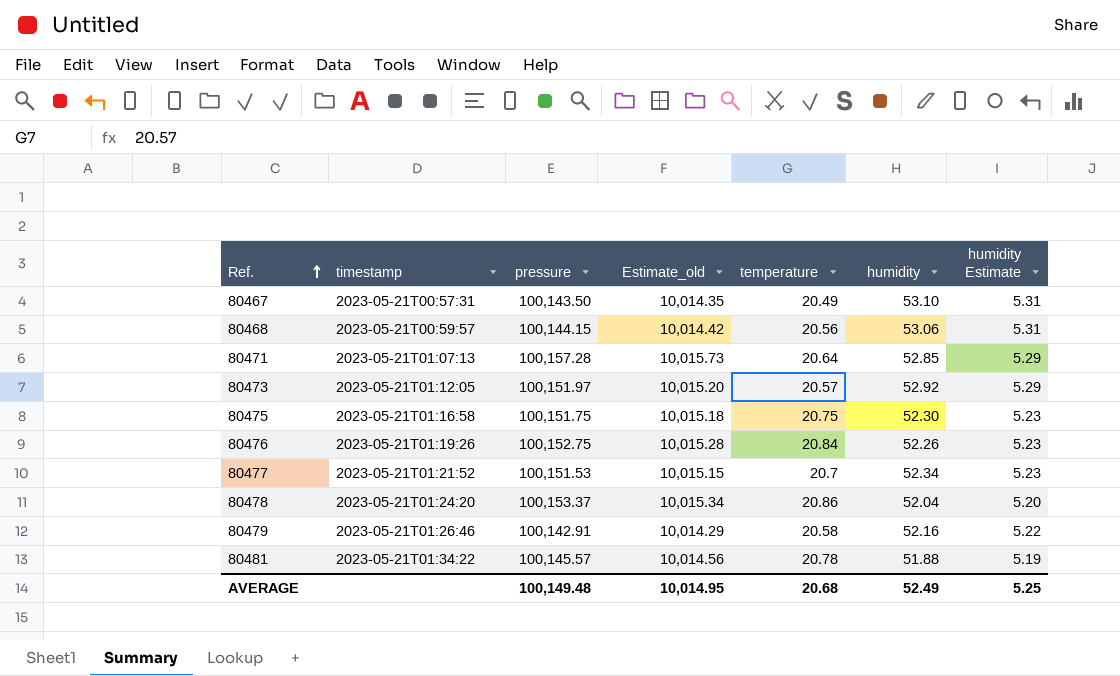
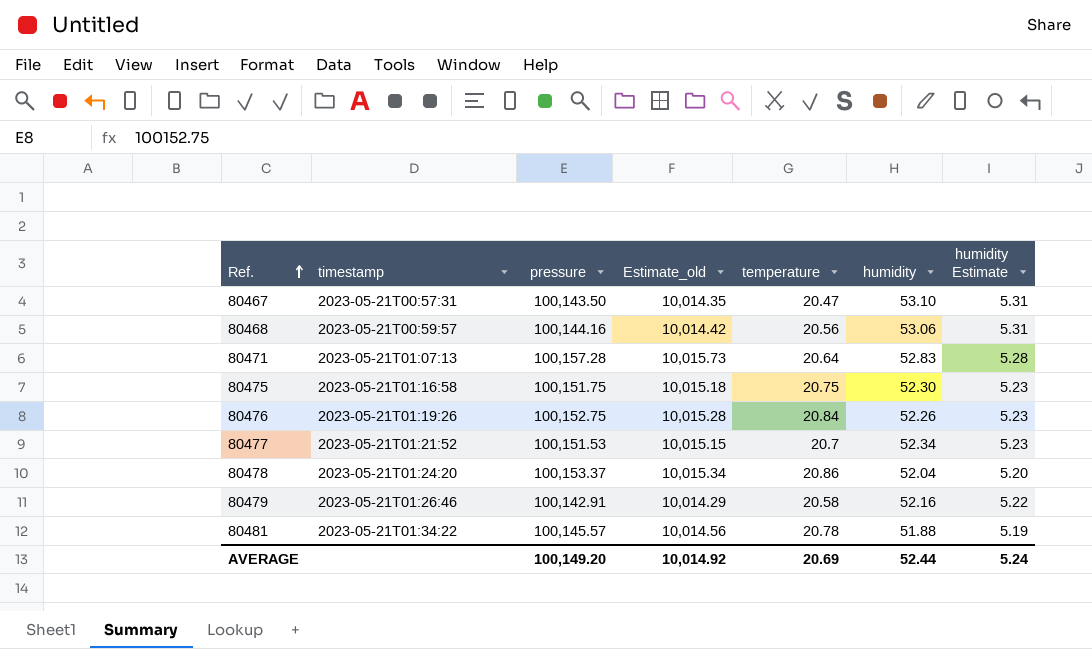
row 80473: 2023-05-21T01:12:05 | 100,151.97 | 10,015.20 | 20.57 | 52.92 | 5.29 -> none
80467 | temperature: 20.49 -> 20.47
80468 | pressure: 100,144.15 -> 100,144.16
80471 | humidity: 52.85 -> 52.83
80471 | humidity Estimate: 5.29 -> 5.28
AVERAGE | pressure: 100,149.48 -> 100,149.20
AVERAGE | Estimate_old: 10,014.95 -> 10,014.92
AVERAGE | temperature: 20.68 -> 20.69
AVERAGE | humidity: 52.49 -> 52.44
AVERAGE | humidity Estimate: 5.25 -> 5.24

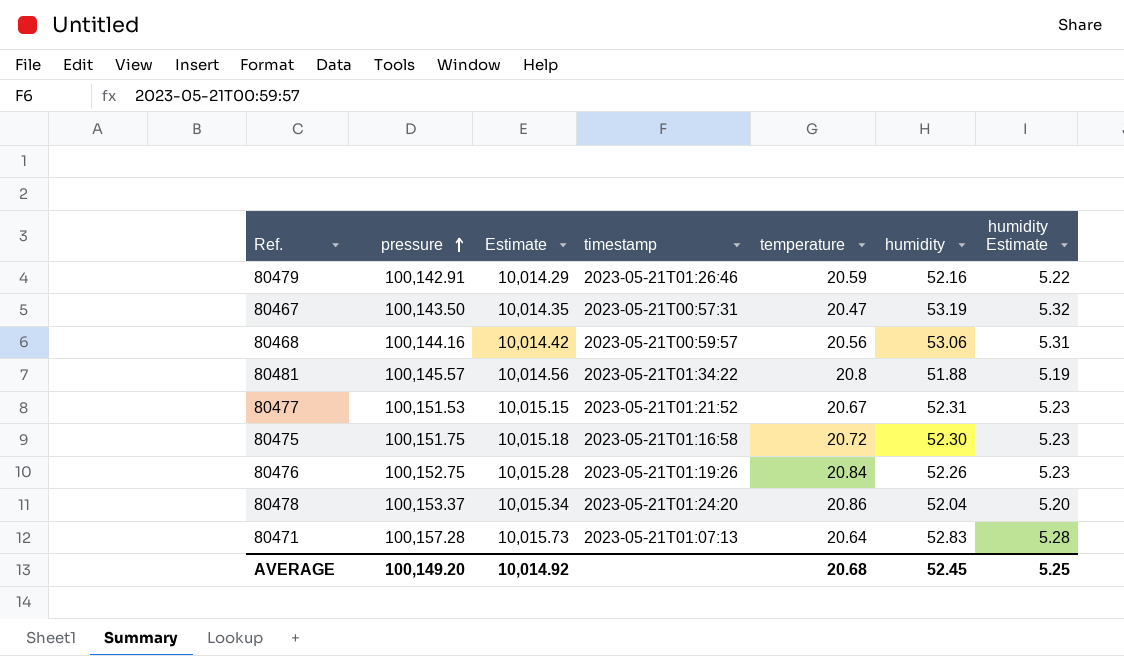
row order: Ref. ascending -> pressure ascending
column name: Estimate_old -> Estimate
column timestamp | position: 2 -> 4
80479 | temperature: 20.58 -> 20.59
80467 | humidity: 53.10 -> 53.19
80467 | humidity Estimate: 5.31 -> 5.32
80481 | temperature: 20.78 -> 20.8
80477 | temperature: 20.7 -> 20.67
80477 | humidity: 52.34 -> 52.31
80475 | temperature: 20.75 -> 20.72
AVERAGE | temperature: 20.69 -> 20.68
AVERAGE | humidity: 52.44 -> 52.45
AVERAGE | humidity Estimate: 5.24 -> 5.25

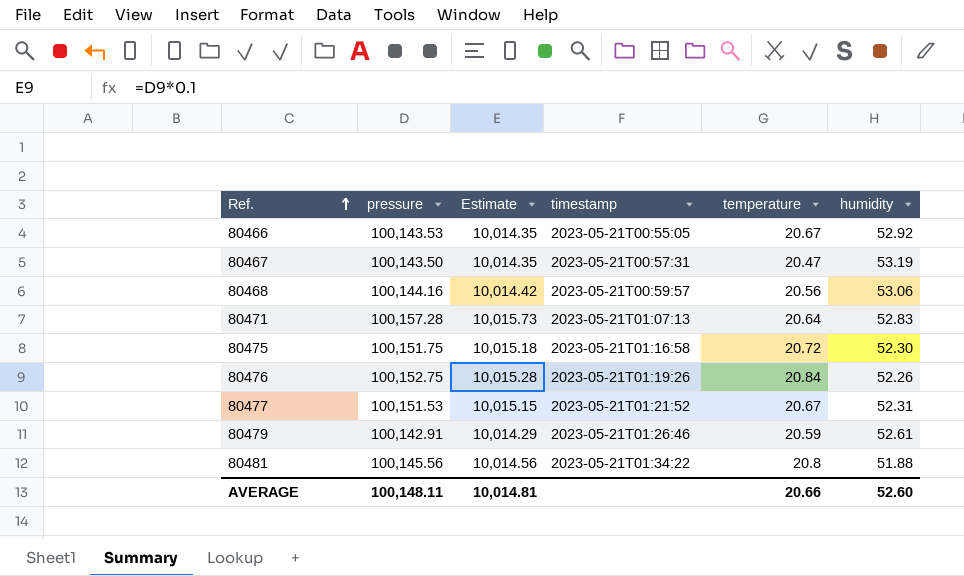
row order: pressure ascending -> Ref. ascending
column humidity Estimate | formula: [humidity] * 0.1 -> none
row 80478: 100,153.37 | 10,015.34 | 2023-05-21T01:24:20 | 20.86 | 52.04 | 5.20 -> none
row 80466: none -> 100,143.53 | 10,014.35 | 2023-05-21T00:55:05 | 20.67 | 52.92
80479 | humidity: 52.16 -> 52.61
80481 | pressure: 100,145.57 -> 100,145.56
AVERAGE | pressure: 100,149.20 -> 100,148.11
AVERAGE | Estimate: 10,014.92 -> 10,014.81
AVERAGE | temperature: 20.68 -> 20.66
AVERAGE | humidity: 52.45 -> 52.60

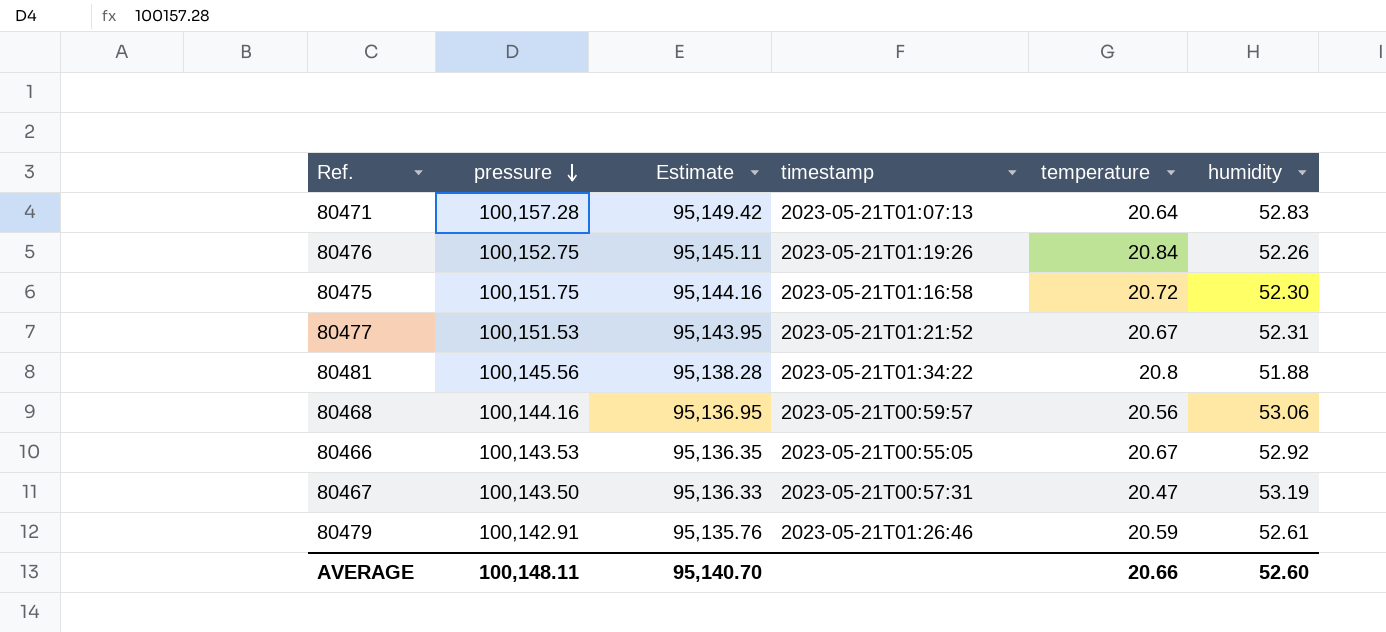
row order: Ref. ascending -> pressure descending
column Estimate | formula: [pressure] * 0.1 -> [pressure] * 0.95
AVERAGE | Estimate: 10,014.81 -> 95,140.70

